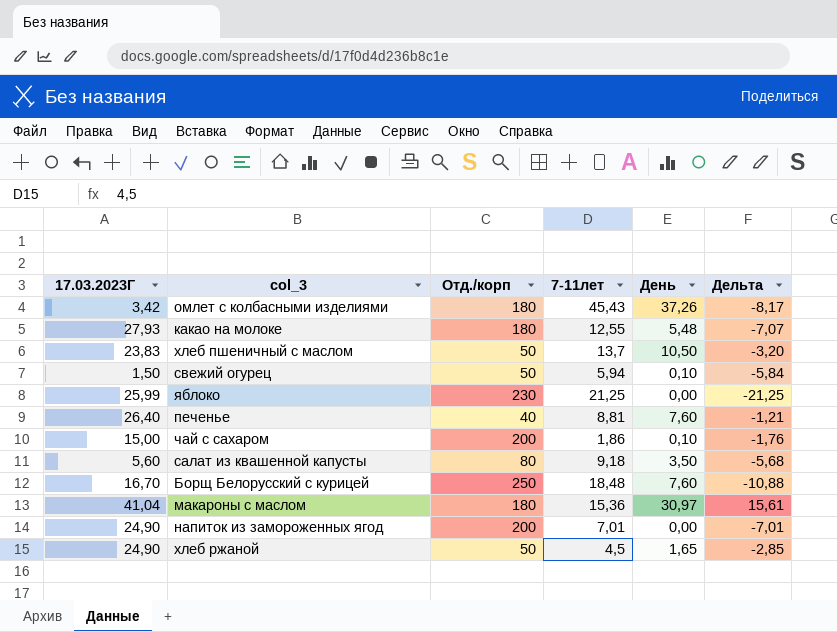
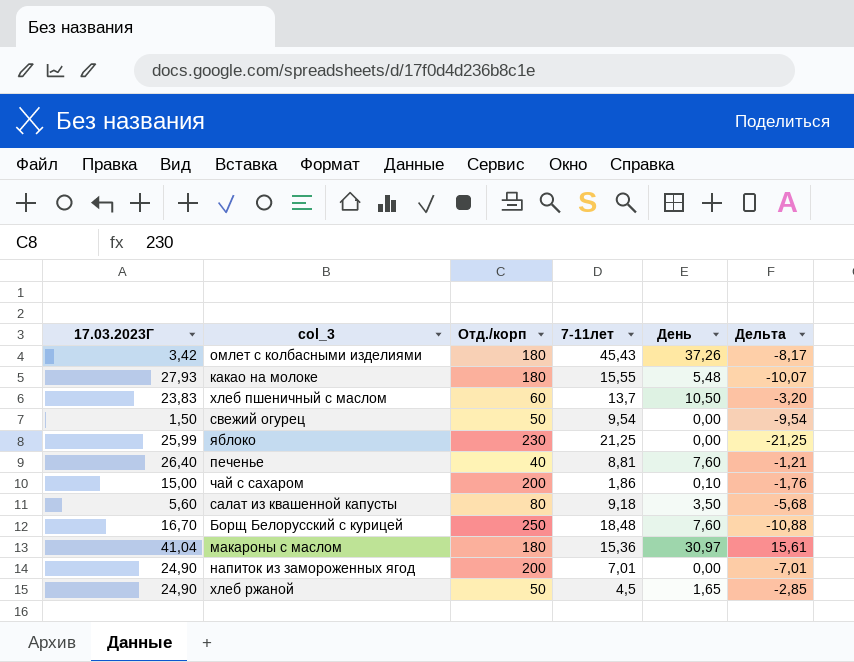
какао на молоке | 7-11лет: 12,55 -> 15,55
какао на молоке | Дельта: -7,07 -> -10,07
хлеб пшеничный с маслом | Отд./корп: 50 -> 60
свежий огурец | 7-11лет: 5,94 -> 9,54
свежий огурец | День: 0,10 -> 0,00
свежий огурец | Дельта: -5,84 -> -9,54

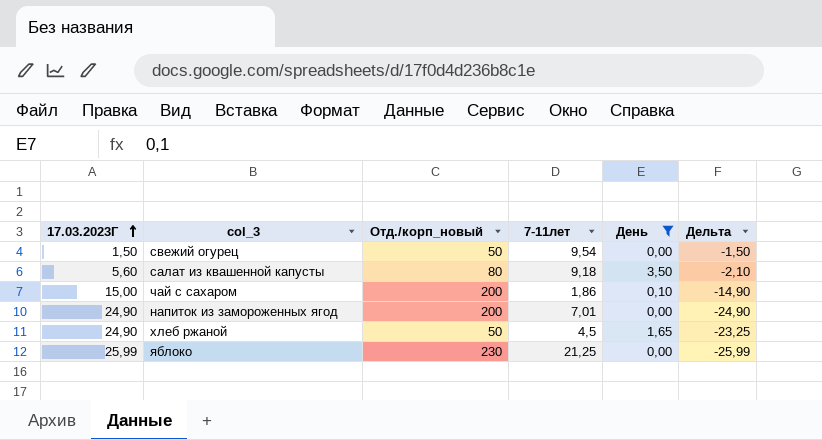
filter: none -> День <= 3,50
row order: none -> 17.03.2023Г ascending
column name: Отд./корп -> Отд./корп_новый
column Дельта | formula: [День] - [7-11лет] -> [День] - [17.03.2023Г]

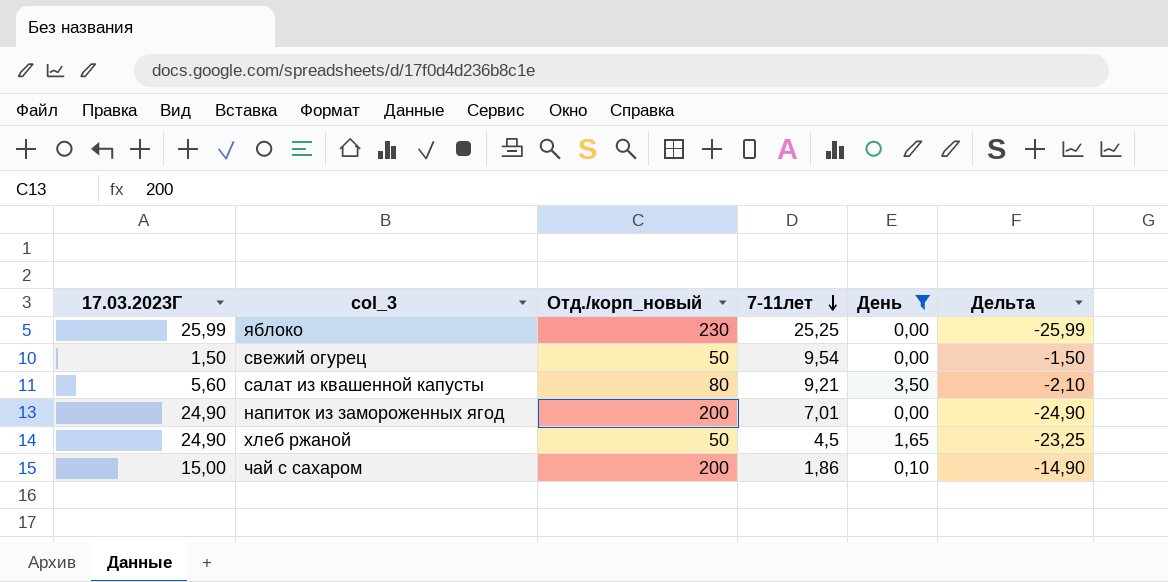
row order: 17.03.2023Г ascending -> 7-11лет descending
яблоко | 7-11лет: 21,25 -> 25,25
салат из квашенной капусты | 7-11лет: 9,18 -> 9,21

